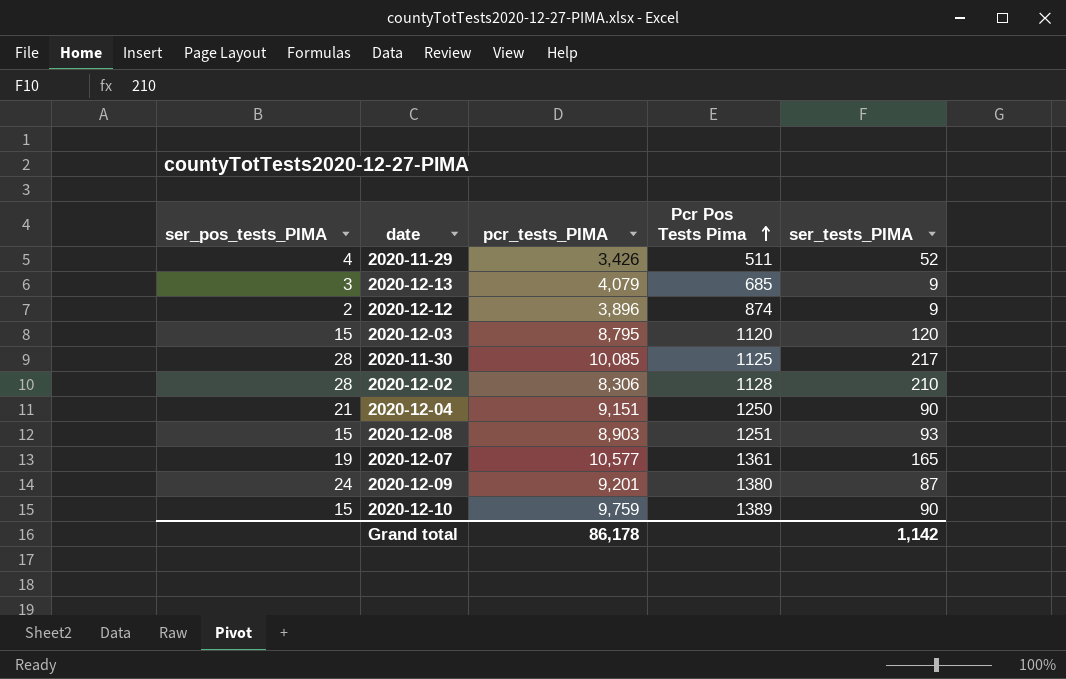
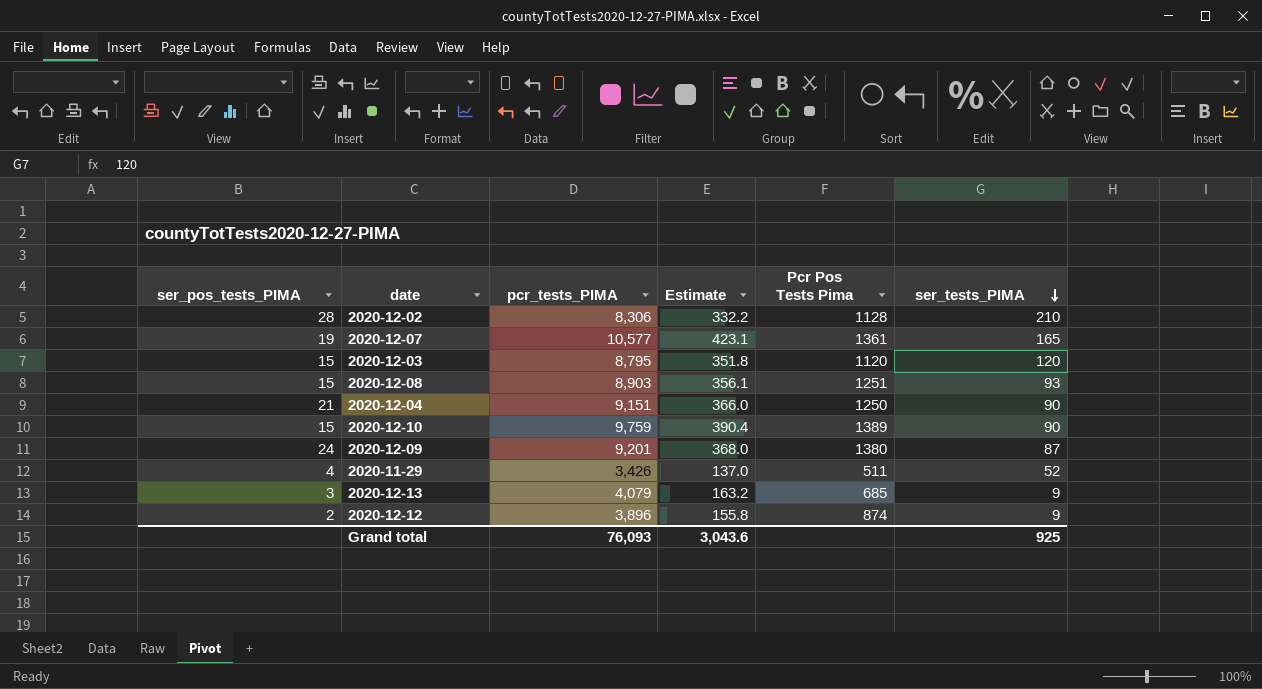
row order: Pcr Pos Tests Pima ascending -> ser_tests_PIMA descending
column Estimate | formula: none -> [pcr_tests_PIMA] * 0.04
row 2020-11-30: 28 | 10,085 | 1125 | 217 -> none
Grand total | pcr_tests_PIMA: 86,178 -> 76,093
Grand total | ser_tests_PIMA: 1,142 -> 925

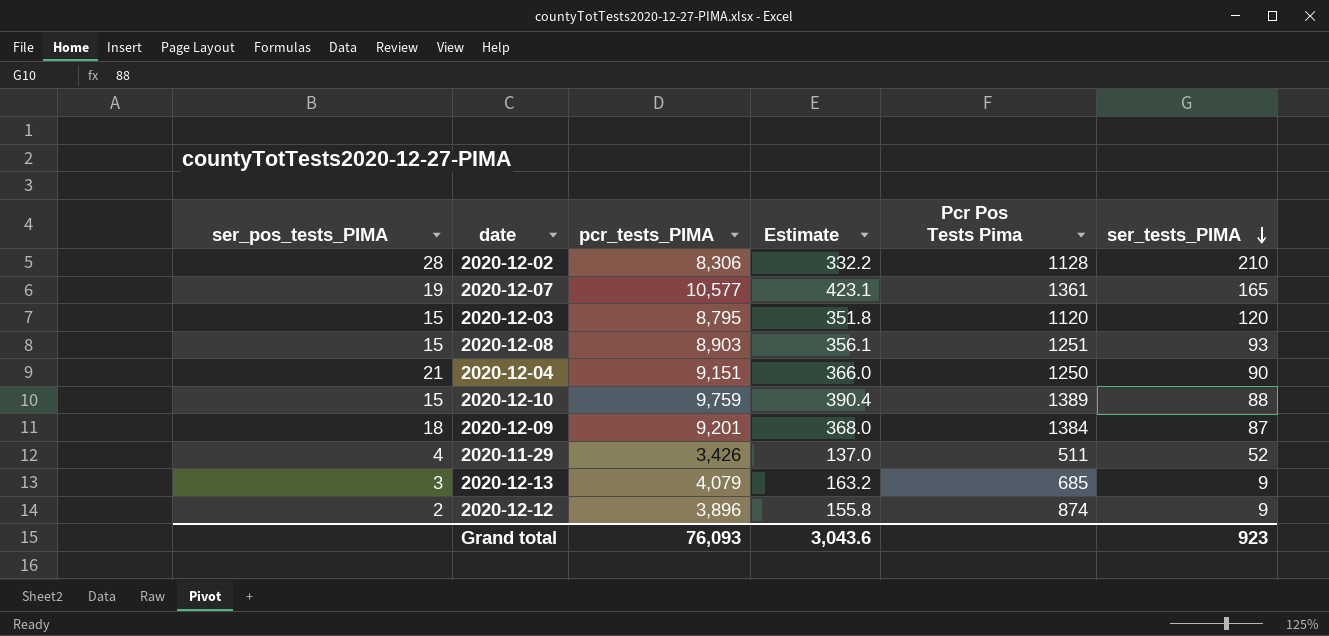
2020-12-10 | ser_tests_PIMA: 90 -> 88
2020-12-09 | ser_pos_tests_PIMA: 24 -> 18
2020-12-09 | Pcr Pos Tests Pima: 1380 -> 1384
Grand total | ser_tests_PIMA: 925 -> 923

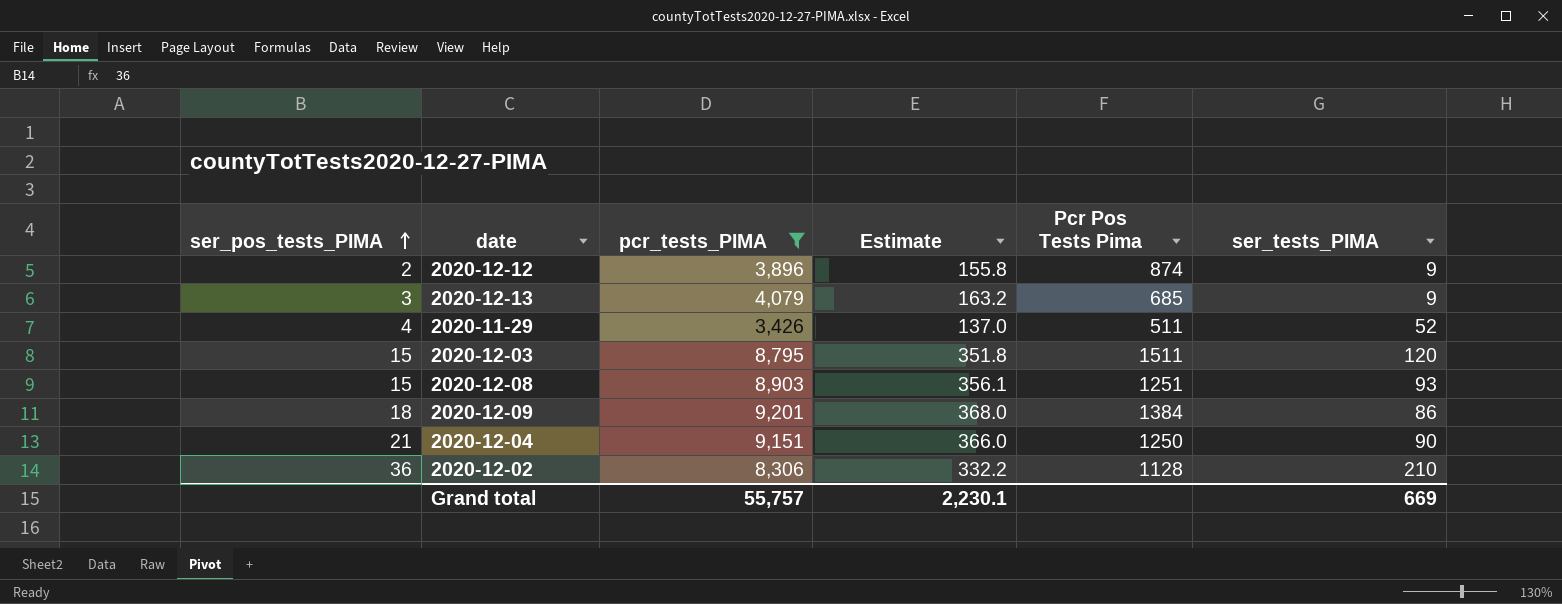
filter: none -> pcr_tests_PIMA <= 9,201
row order: ser_tests_PIMA descending -> ser_pos_tests_PIMA ascending
2020-12-03 | Pcr Pos Tests Pima: 1120 -> 1511
2020-12-09 | ser_tests_PIMA: 87 -> 86
2020-12-02 | ser_pos_tests_PIMA: 28 -> 36
Grand total | pcr_tests_PIMA: 76,093 -> 55,757
Grand total | Estimate: 3,043.6 -> 2,230.1
Grand total | ser_tests_PIMA: 923 -> 669

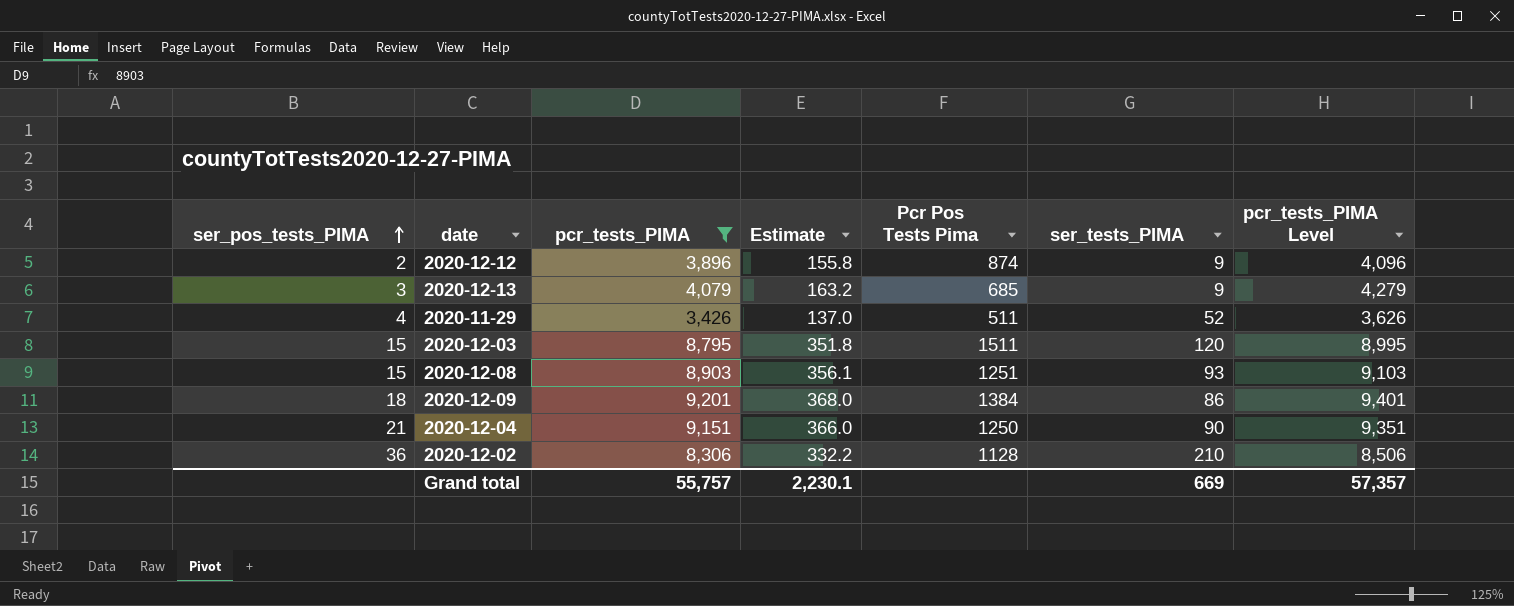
column pcr_tests_PIMA Level | formula: none -> [pcr_tests_PIMA] + 200

